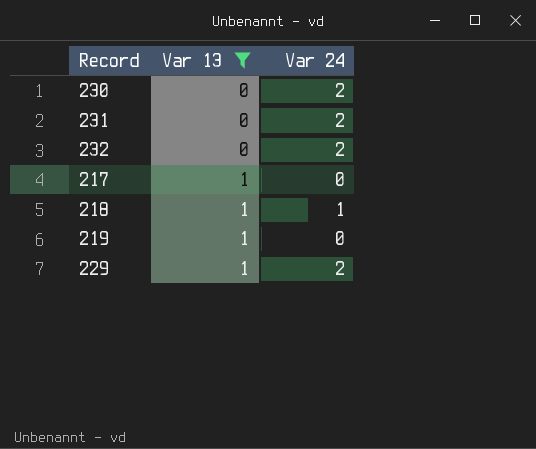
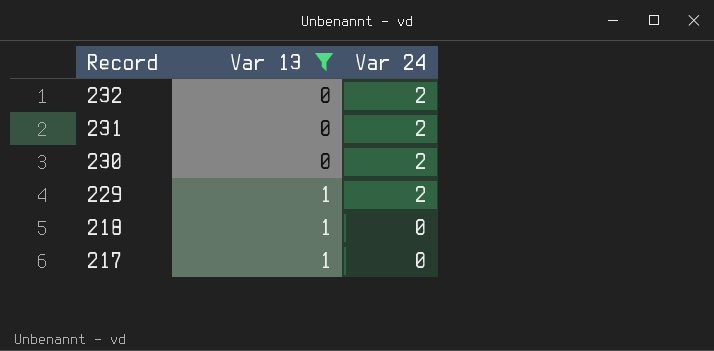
row order: Var 13 ascending -> Record descending
row 219: 1 | 0 -> none
218 | Var 24: 1 -> 0

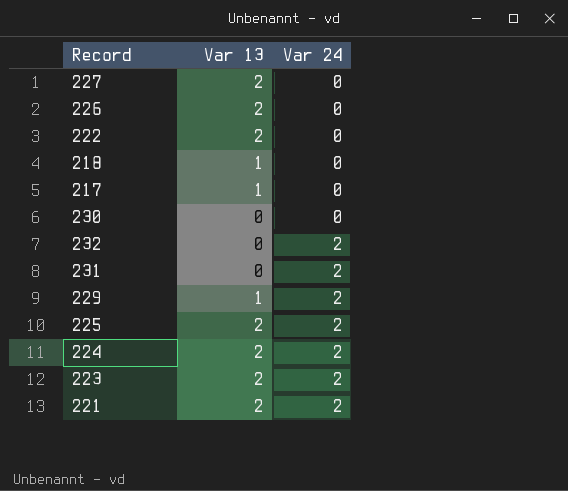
filter: Var 13 != 2 -> none
row order: Record descending -> Var 24 ascending
230 | Var 24: 2 -> 0

